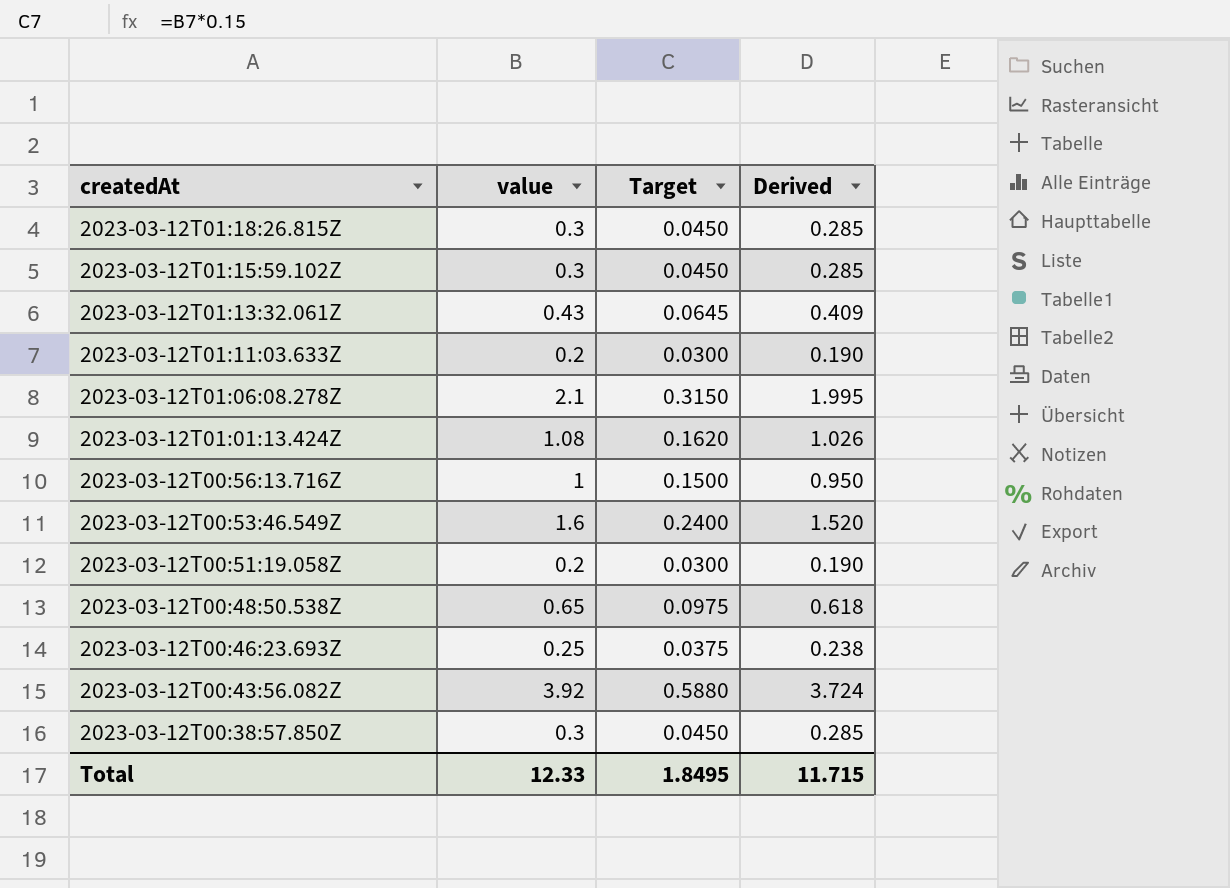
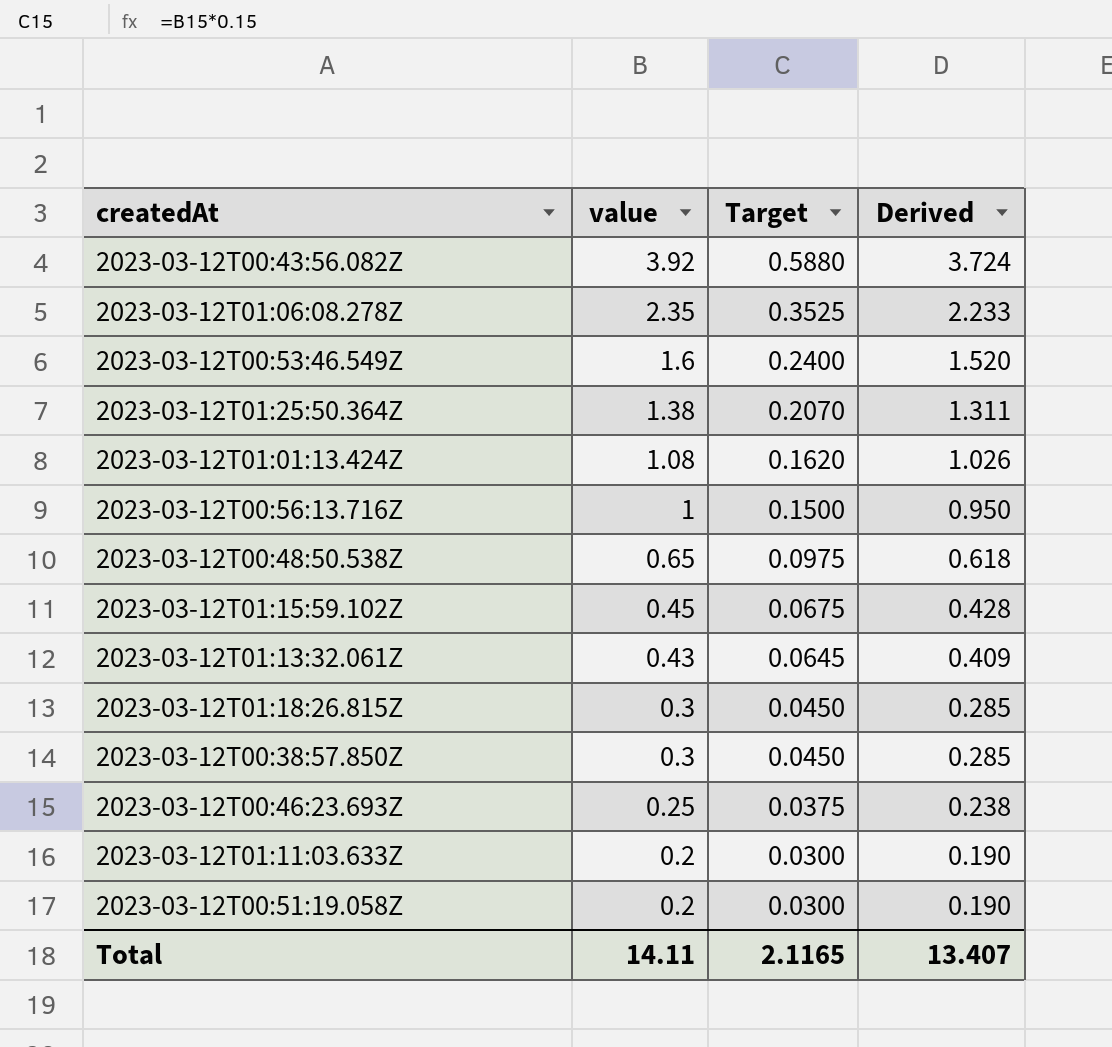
row order: createdAt descending -> value descending
2023-03-12T01:06:08.278Z | value: 2.1 -> 2.35
2023-03-12T01:06:08.278Z | Target: 0.3150 -> 0.3525
2023-03-12T01:06:08.278Z | Derived: 1.995 -> 2.233
row 2023-03-12T01:25:50.364Z: none -> 1.38 | 0.2070 | 1.311
2023-03-12T01:15:59.102Z | value: 0.3 -> 0.45
2023-03-12T01:15:59.102Z | Target: 0.0450 -> 0.0675
2023-03-12T01:15:59.102Z | Derived: 0.285 -> 0.428
Total | value: 12.33 -> 14.11
Total | Target: 1.8495 -> 2.1165
Total | Derived: 11.715 -> 13.407

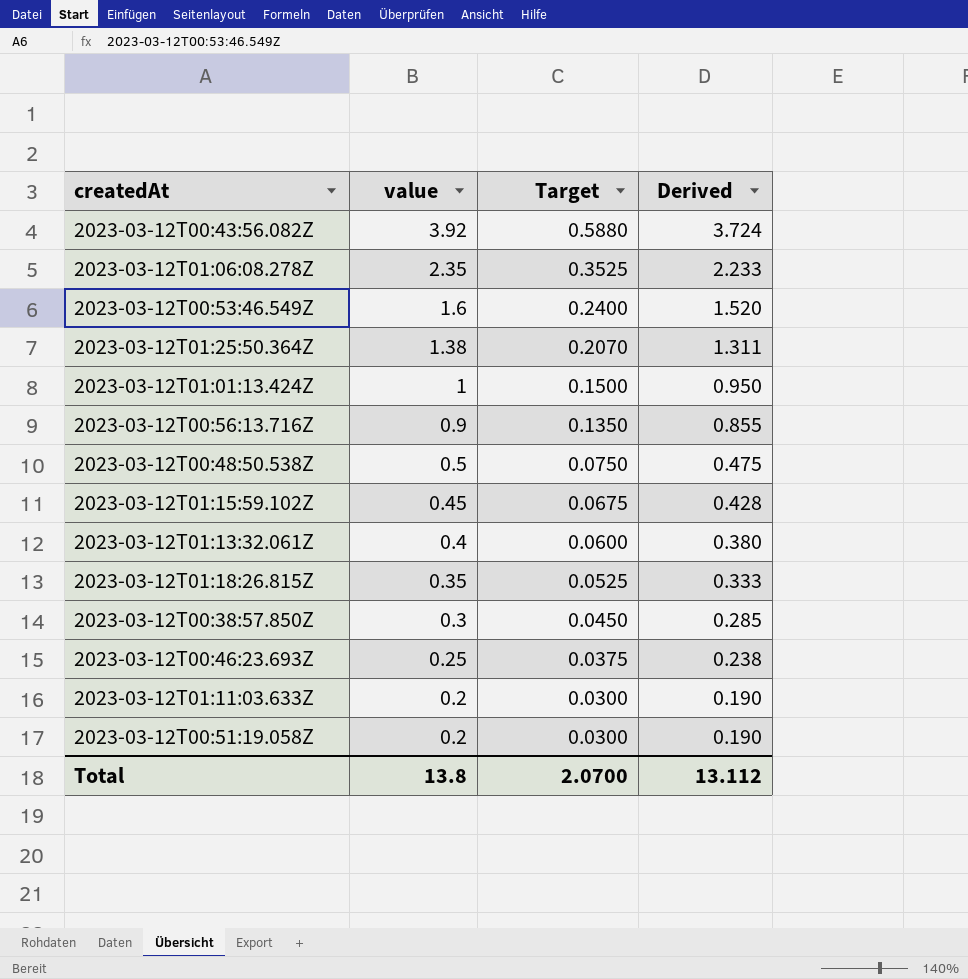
2023-03-12T01:01:13.424Z | value: 1.08 -> 1
2023-03-12T01:01:13.424Z | Target: 0.1620 -> 0.1500
2023-03-12T01:01:13.424Z | Derived: 1.026 -> 0.950
2023-03-12T00:56:13.716Z | value: 1 -> 0.9
2023-03-12T00:56:13.716Z | Target: 0.1500 -> 0.1350
2023-03-12T00:56:13.716Z | Derived: 0.950 -> 0.855
2023-03-12T00:48:50.538Z | value: 0.65 -> 0.5
2023-03-12T00:48:50.538Z | Target: 0.0975 -> 0.0750
2023-03-12T00:48:50.538Z | Derived: 0.618 -> 0.475
2023-03-12T01:13:32.061Z | value: 0.43 -> 0.4
2023-03-12T01:13:32.061Z | Target: 0.0645 -> 0.0600
2023-03-12T01:13:32.061Z | Derived: 0.409 -> 0.380
2023-03-12T01:18:26.815Z | value: 0.3 -> 0.35
2023-03-12T01:18:26.815Z | Target: 0.0450 -> 0.0525
2023-03-12T01:18:26.815Z | Derived: 0.285 -> 0.333
Total | value: 14.11 -> 13.8
Total | Target: 2.1165 -> 2.0700
Total | Derived: 13.407 -> 13.112

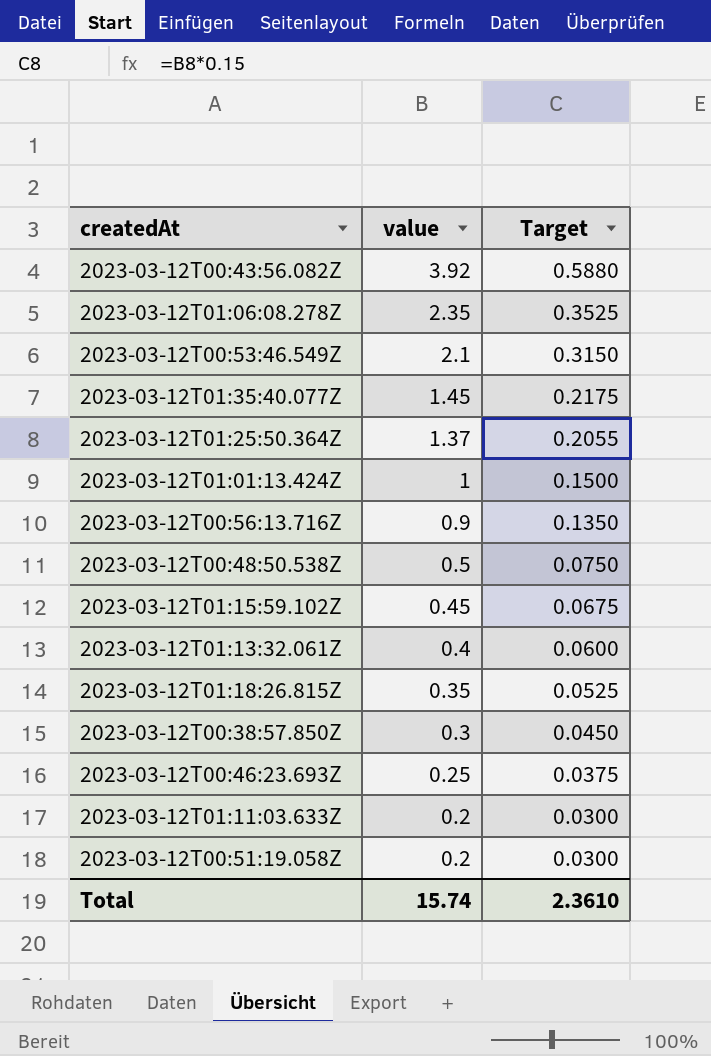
column Derived | formula: [value] * 0.95 -> none
2023-03-12T00:53:46.549Z | value: 1.6 -> 2.1
2023-03-12T00:53:46.549Z | Target: 0.2400 -> 0.3150
row 2023-03-12T01:35:40.077Z: none -> 1.45 | 0.2175
2023-03-12T01:25:50.364Z | value: 1.38 -> 1.37
2023-03-12T01:25:50.364Z | Target: 0.2070 -> 0.2055
Total | value: 13.8 -> 15.74
Total | Target: 2.0700 -> 2.3610

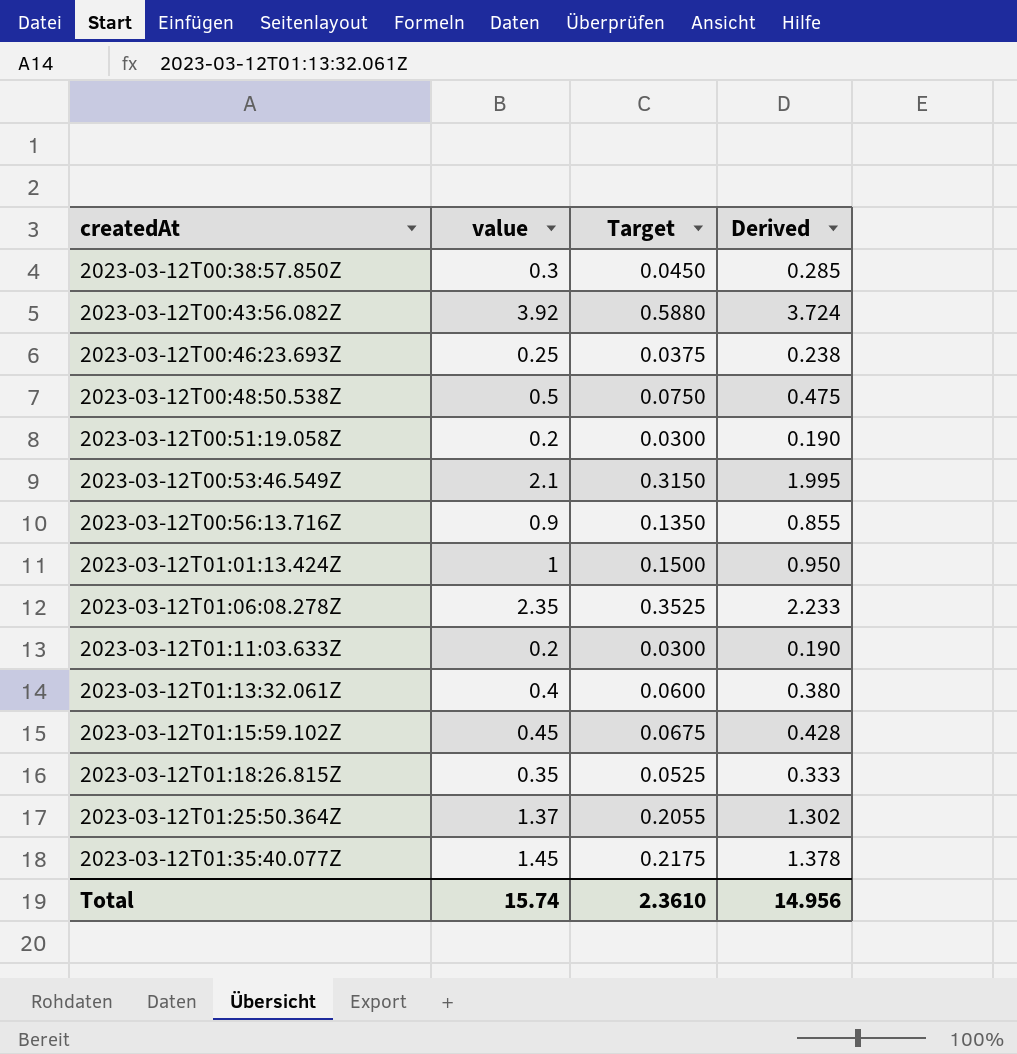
row order: value descending -> createdAt ascending
column Derived | formula: none -> [value] * 0.95

